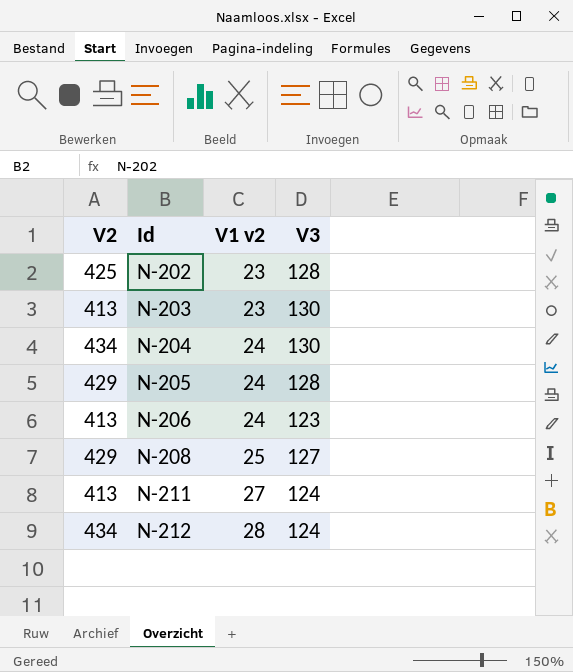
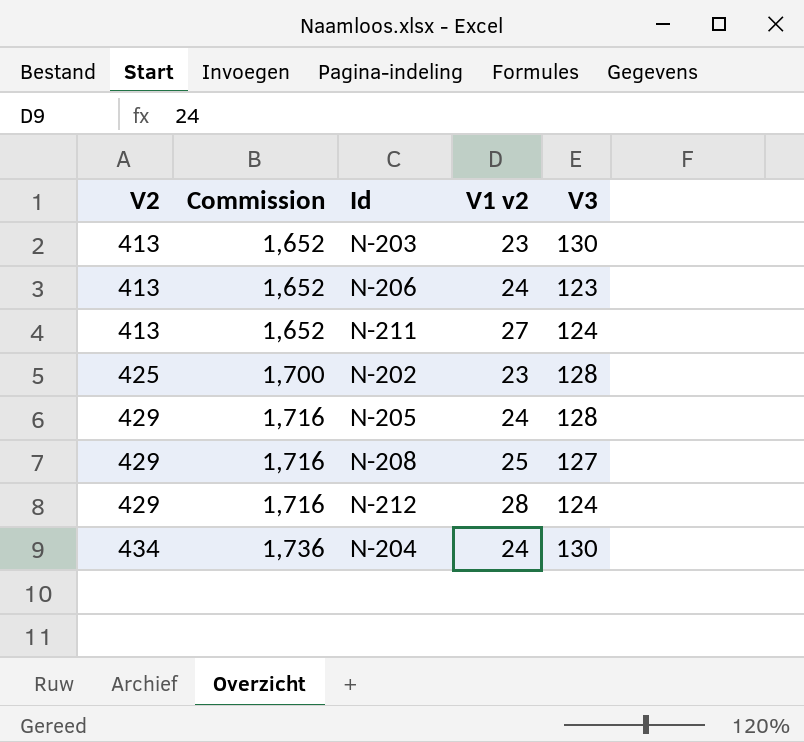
row order: Id ascending -> V2 ascending
column Commission | formula: none -> [V2] * 4
N-212 | V2: 434 -> 429

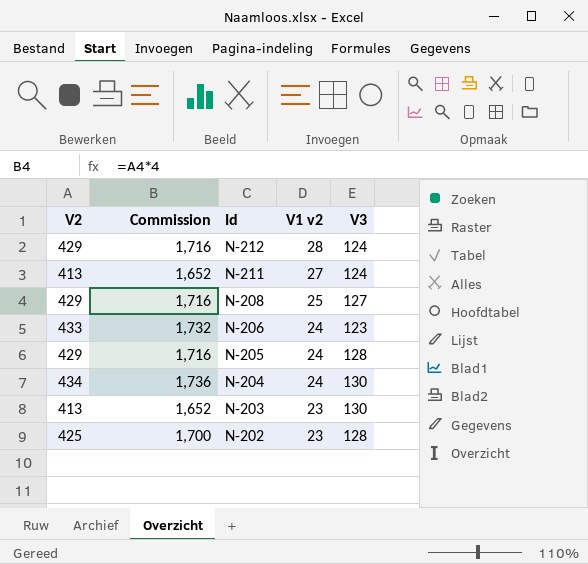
row order: V2 ascending -> Id descending
N-206 | V2: 413 -> 433
N-206 | Commission: 1,652 -> 1,732

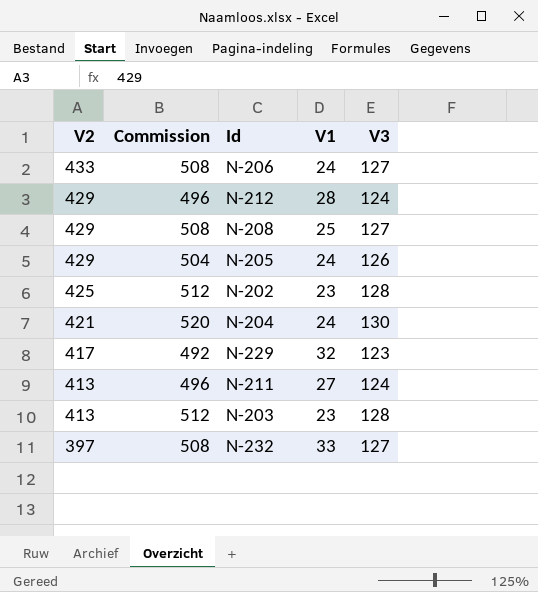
row order: Id descending -> V2 descending
column Commission | formula: [V2] * 4 -> [V3] * 4
column name: V1 v2 -> V1
N-206 | V3: 123 -> 127
N-205 | V3: 128 -> 126
N-204 | V2: 434 -> 421
row N-229: none -> 417 | 492 | 32 | 123
N-203 | V3: 130 -> 128
row N-232: none -> 397 | 508 | 33 | 127

